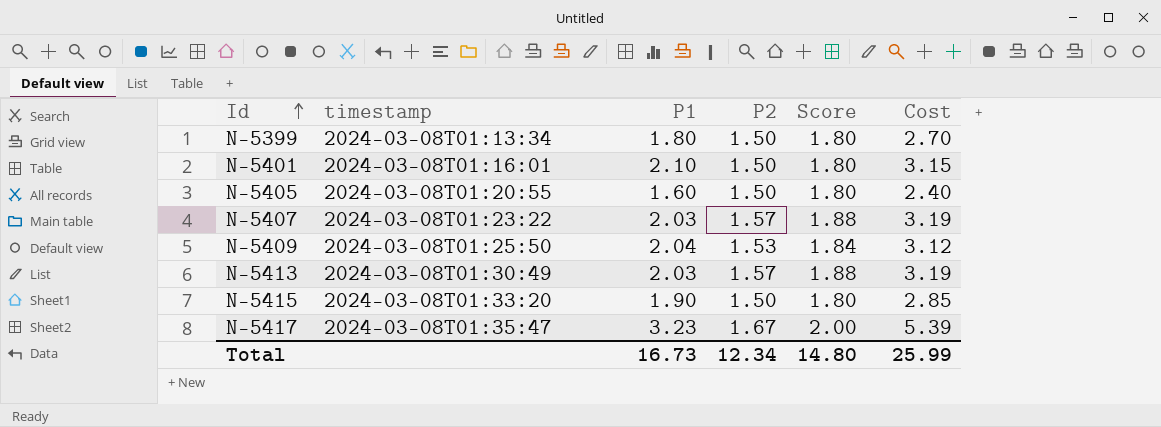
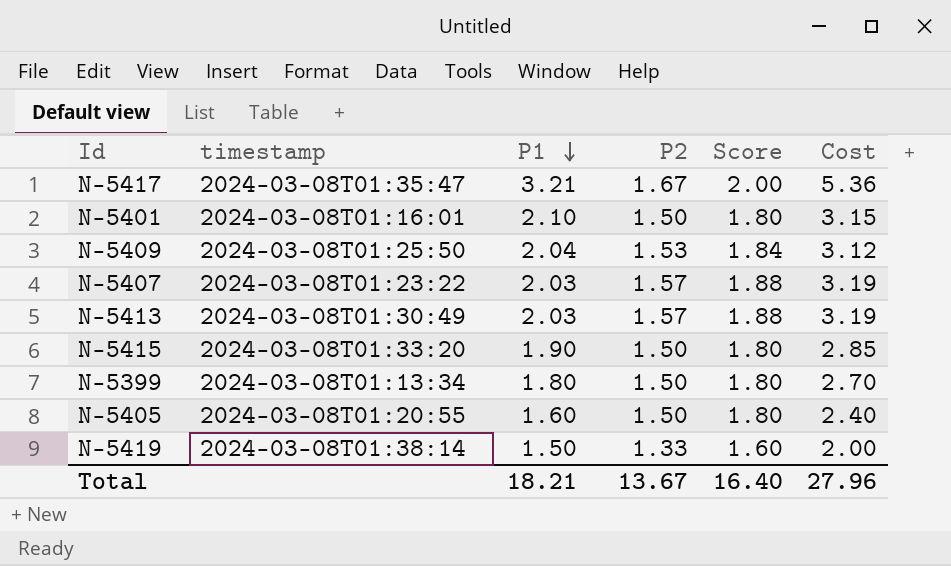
row order: Id ascending -> P1 descending
N-5417 | P1: 3.23 -> 3.21
N-5417 | Cost: 5.39 -> 5.36
row N-5419: none -> 2024-03-08T01:38:14 | 1.50 | 1.33 | 1.60 | 2.00
Total | P1: 16.73 -> 18.21
Total | P2: 12.34 -> 13.67
Total | Score: 14.80 -> 16.40
Total | Cost: 25.99 -> 27.96

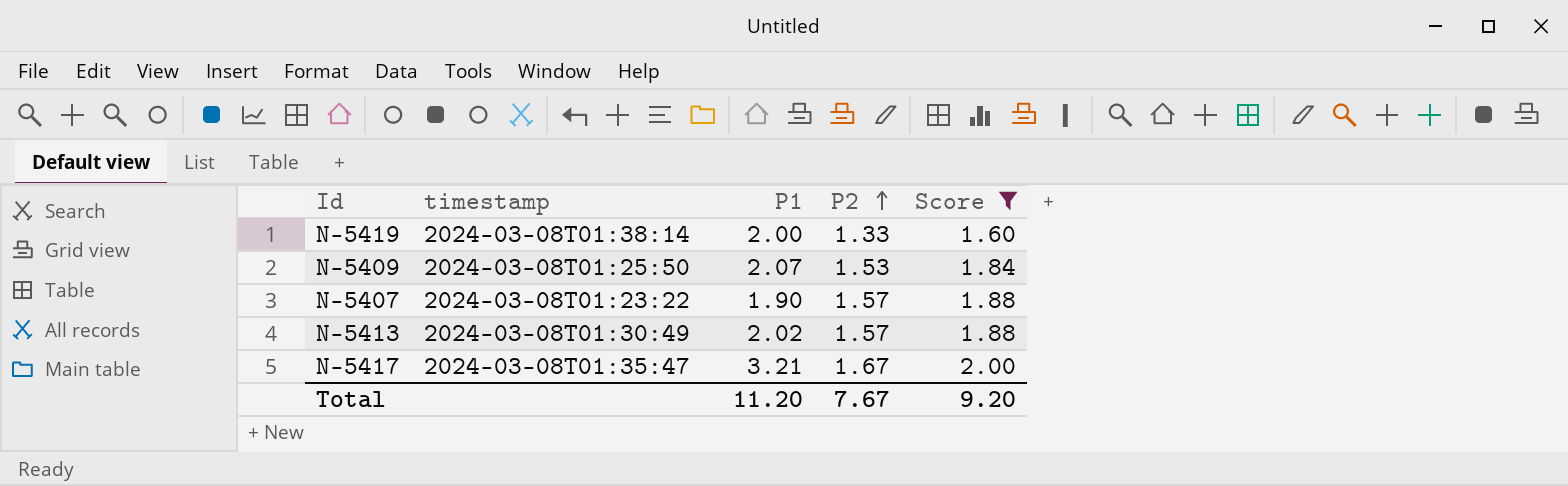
filter: none -> Score != 1.80
row order: P1 descending -> P2 ascending
column Cost | formula: [P1] * [P2] -> none
N-5419 | P1: 1.50 -> 2.00
N-5409 | P1: 2.04 -> 2.07
N-5407 | P1: 2.03 -> 1.90
N-5413 | P1: 2.03 -> 2.02
Total | P1: 18.21 -> 11.20
Total | P2: 13.67 -> 7.67
Total | Score: 16.40 -> 9.20

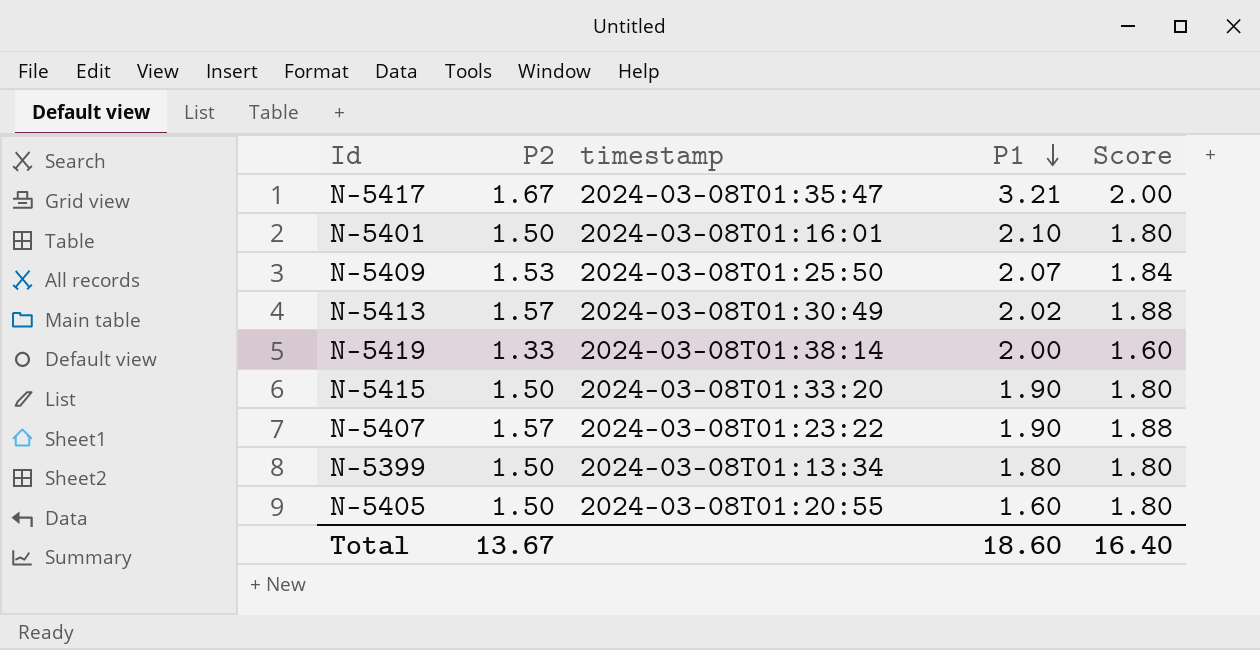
filter: Score != 1.80 -> none
row order: P2 ascending -> P1 descending
column P2 | position: 4 -> 2
Total | P2: 7.67 -> 13.67
Total | P1: 11.20 -> 18.60
Total | Score: 9.20 -> 16.40

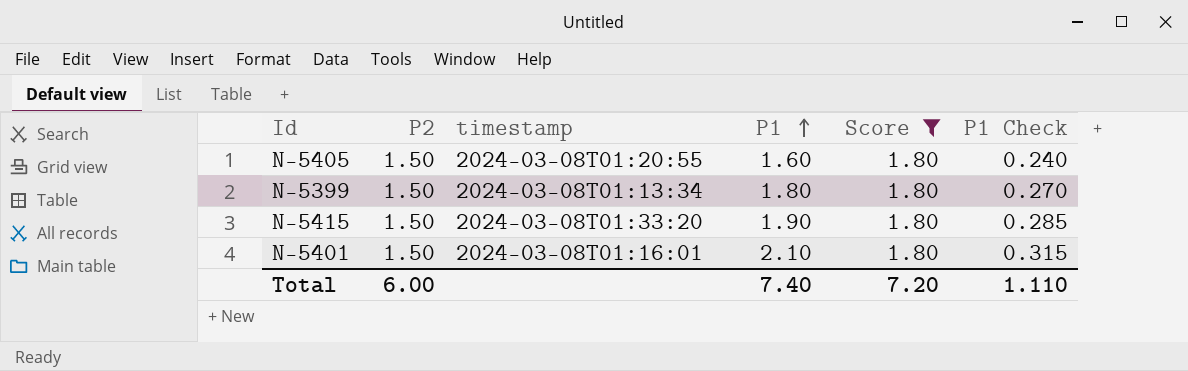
filter: none -> Score = 1.80
row order: P1 descending -> P1 ascending
column P1 Check | formula: none -> [P1] * 0.15
Total | P2: 13.67 -> 6.00
Total | P1: 18.60 -> 7.40
Total | Score: 16.40 -> 7.20

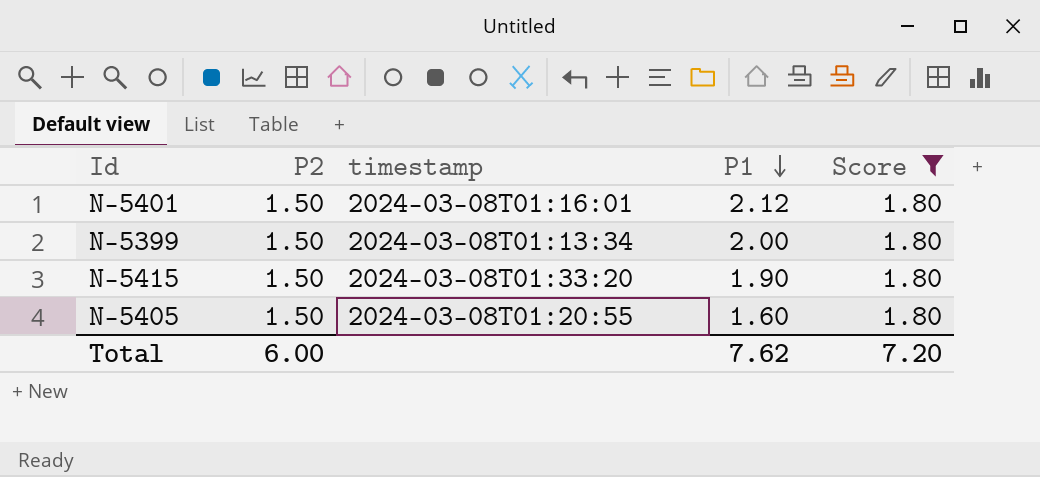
row order: P1 ascending -> P1 descending
column P1 Check | formula: [P1] * 0.15 -> none
N-5401 | P1: 2.10 -> 2.12
N-5399 | P1: 1.80 -> 2.00
Total | P1: 7.40 -> 7.62

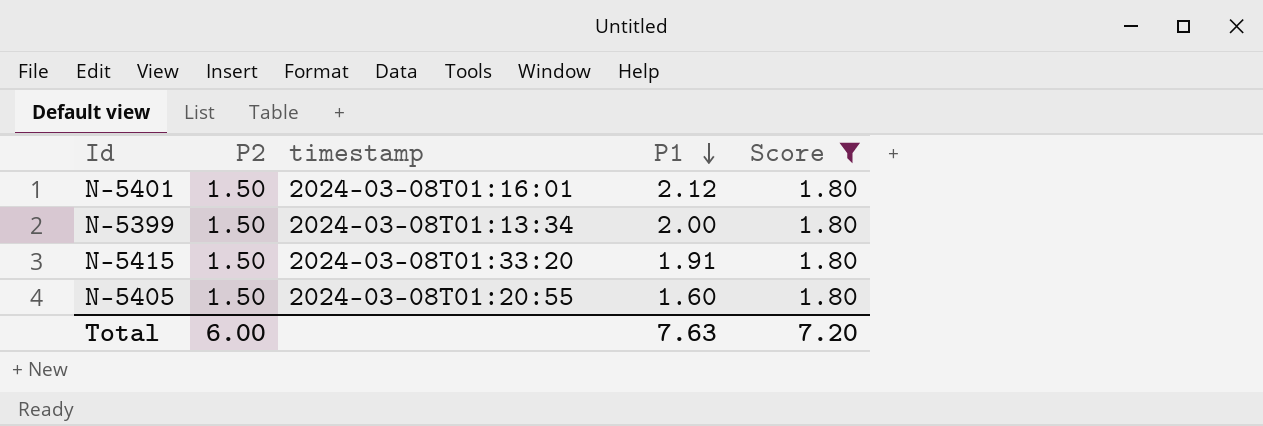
N-5415 | P1: 1.90 -> 1.91
Total | P1: 7.62 -> 7.63

